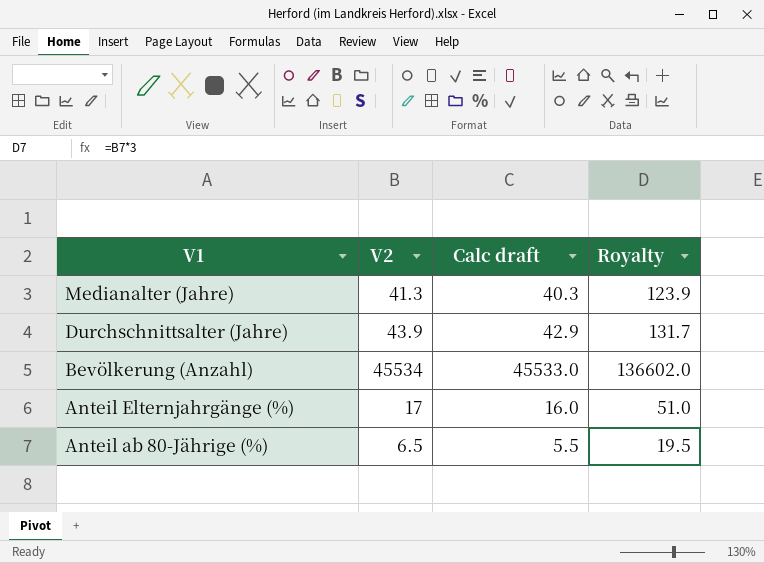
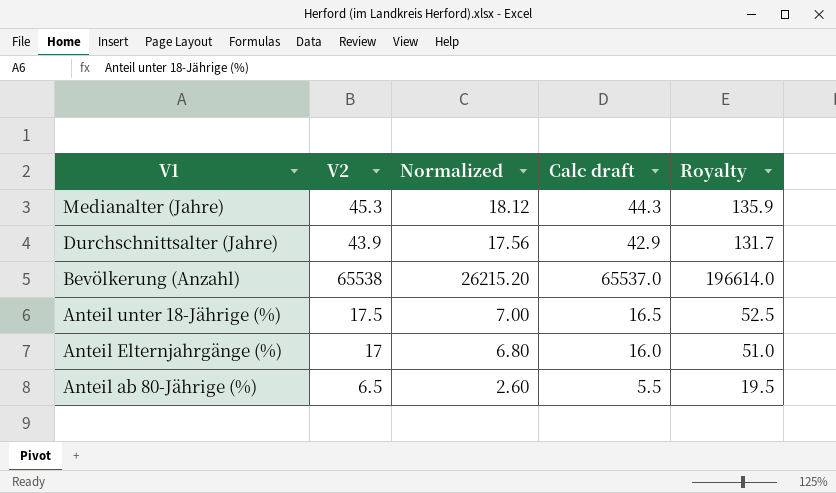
column Normalized | formula: none -> [V2] * 0.4
Medianalter (Jahre) | V2: 41.3 -> 45.3
Medianalter (Jahre) | Calc draft: 40.3 -> 44.3
Medianalter (Jahre) | Royalty: 123.9 -> 135.9
Bevölkerung (Anzahl) | V2: 45534 -> 65538
Bevölkerung (Anzahl) | Calc draft: 45533.0 -> 65537.0
Bevölkerung (Anzahl) | Royalty: 136602.0 -> 196614.0
row Anteil unter 18-Jährige (%): none -> 17.5 | 7.00 | 16.5 | 52.5

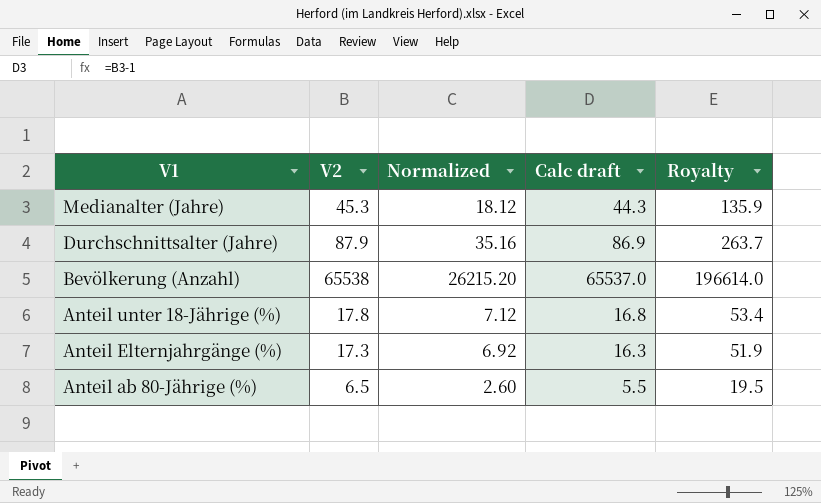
Durchschnittsalter (Jahre) | V2: 43.9 -> 87.9
Durchschnittsalter (Jahre) | Normalized: 17.56 -> 35.16
Durchschnittsalter (Jahre) | Calc draft: 42.9 -> 86.9
Durchschnittsalter (Jahre) | Royalty: 131.7 -> 263.7
Anteil unter 18-Jährige (%) | V2: 17.5 -> 17.8
Anteil unter 18-Jährige (%) | Normalized: 7.00 -> 7.12
Anteil unter 18-Jährige (%) | Calc draft: 16.5 -> 16.8
Anteil unter 18-Jährige (%) | Royalty: 52.5 -> 53.4
Anteil Elternjahrgänge (%) | V2: 17 -> 17.3
Anteil Elternjahrgänge (%) | Normalized: 6.80 -> 6.92
Anteil Elternjahrgänge (%) | Calc draft: 16.0 -> 16.3
Anteil Elternjahrgänge (%) | Royalty: 51.0 -> 51.9

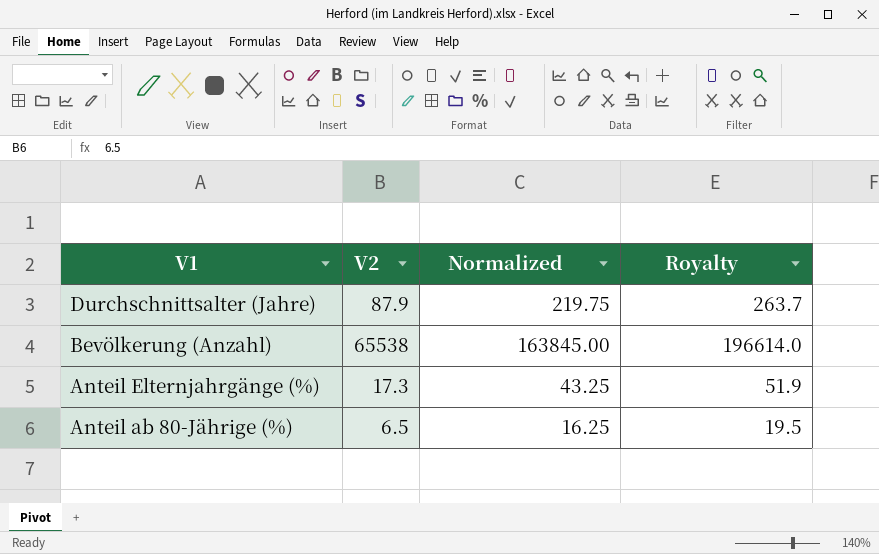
column Calc draft | formula: [V2] - 1 -> none
column Normalized | formula: [V2] * 0.4 -> [V2] * 2.5
row Medianalter (Jahre): 45.3 | 18.12 | 44.3 | 135.9 -> none
row Anteil unter 18-Jährige (%): 17.8 | 7.12 | 16.8 | 53.4 -> none

